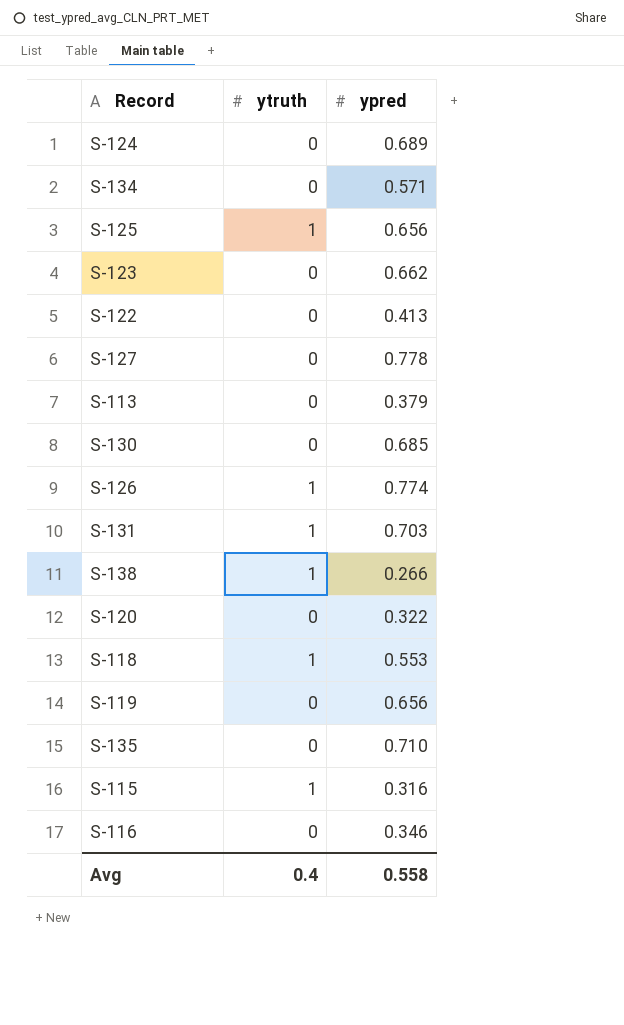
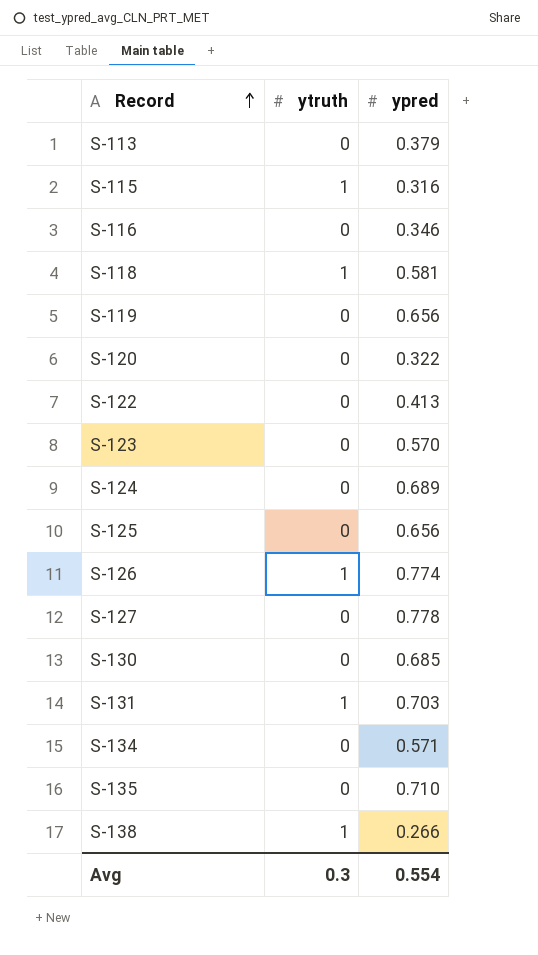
row order: none -> Record ascending
S-118 | ypred: 0.553 -> 0.581
S-123 | ypred: 0.662 -> 0.570
S-125 | ytruth: 1 -> 0
Avg | ytruth: 0.4 -> 0.3
Avg | ypred: 0.558 -> 0.554

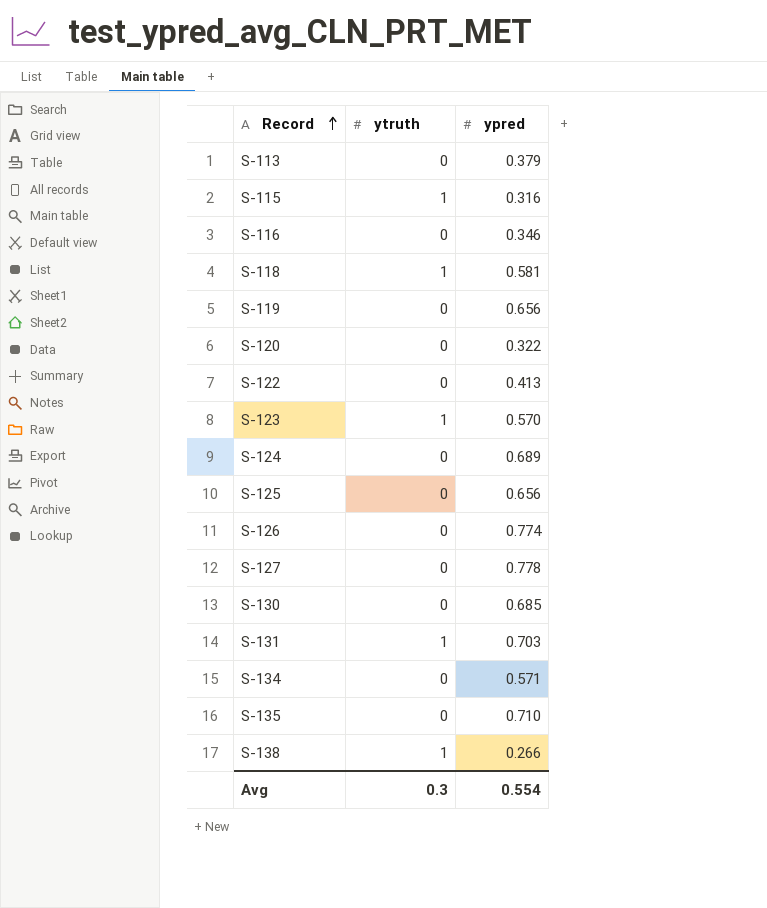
S-123 | ytruth: 0 -> 1
S-126 | ytruth: 1 -> 0

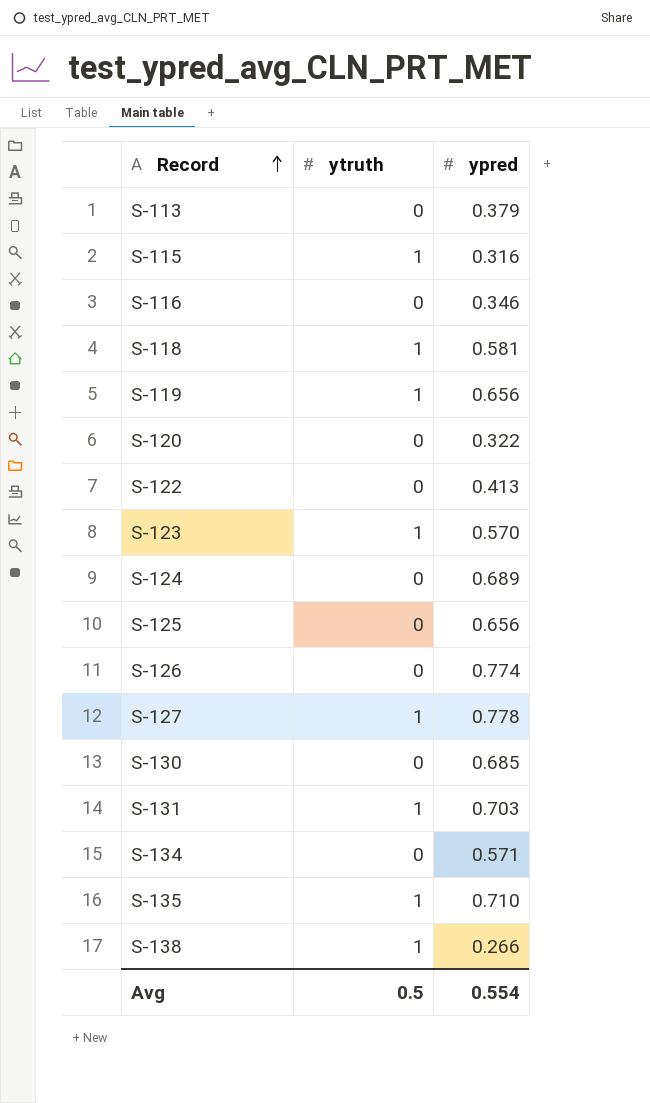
S-119 | ytruth: 0 -> 1
S-127 | ytruth: 0 -> 1
S-135 | ytruth: 0 -> 1
Avg | ytruth: 0.3 -> 0.5

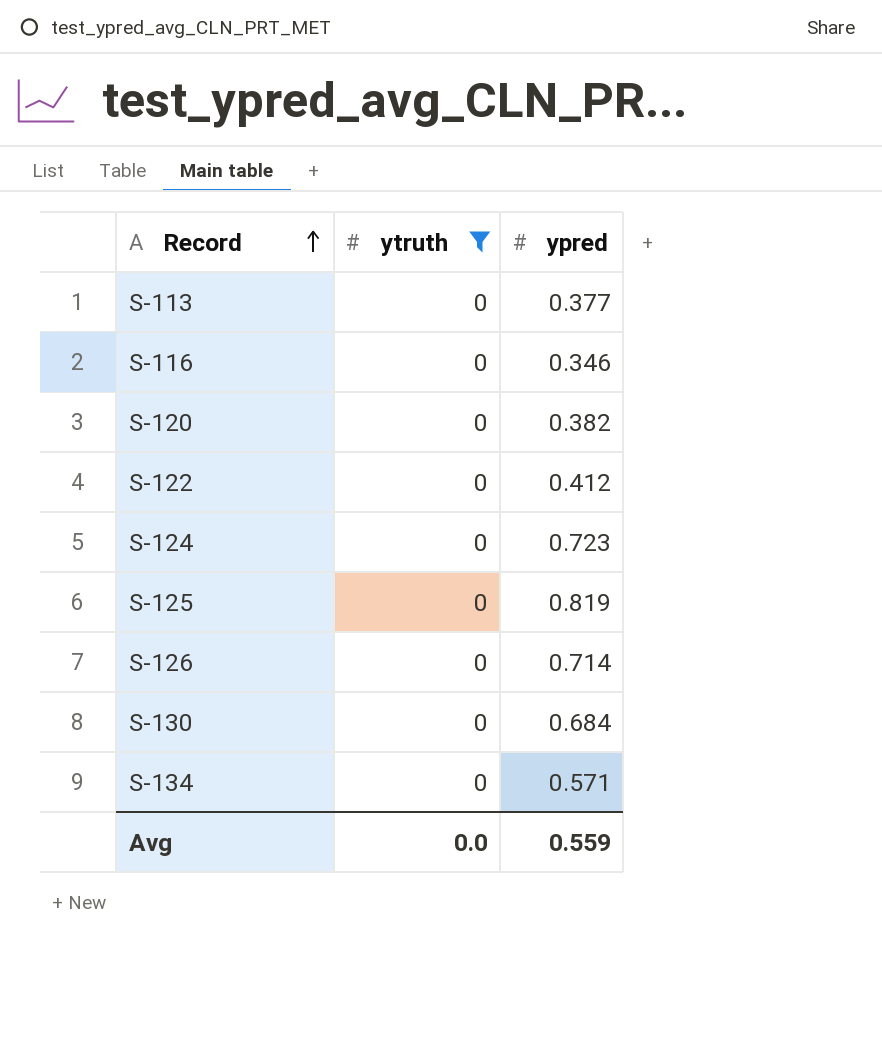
filter: none -> ytruth = 0
S-113 | ypred: 0.379 -> 0.377
S-120 | ypred: 0.322 -> 0.382
S-122 | ypred: 0.413 -> 0.412
S-124 | ypred: 0.689 -> 0.723
S-125 | ypred: 0.656 -> 0.819
S-126 | ypred: 0.774 -> 0.714
S-130 | ypred: 0.685 -> 0.684
Avg | ytruth: 0.5 -> 0.0
Avg | ypred: 0.554 -> 0.559

